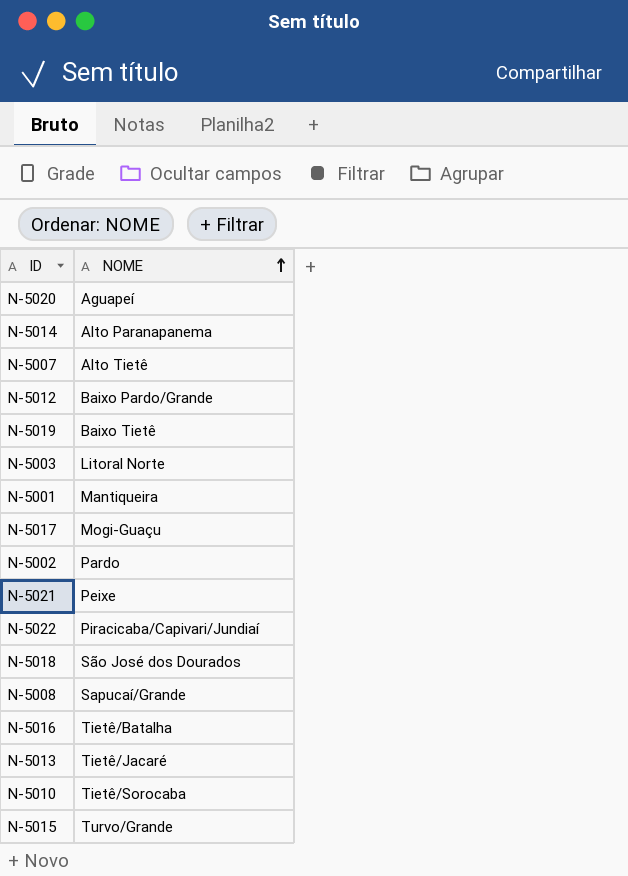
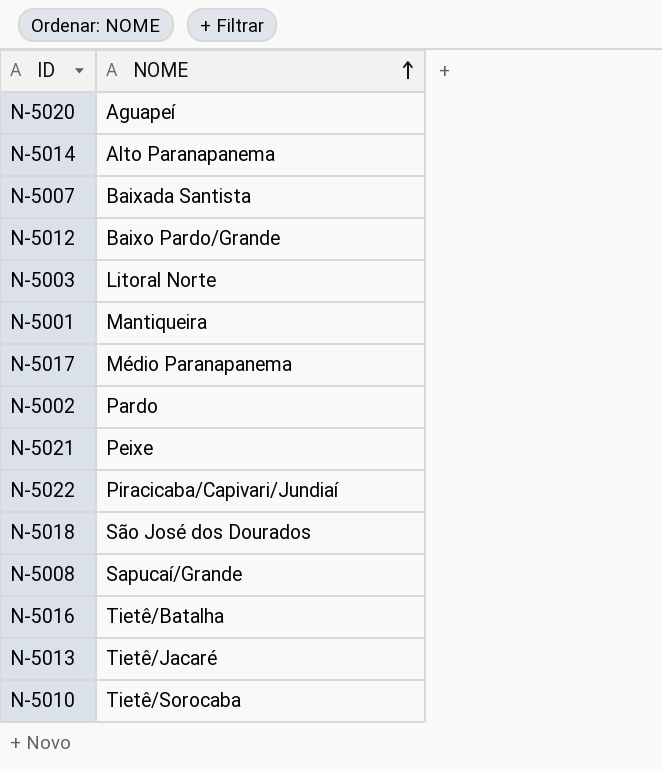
row N-5019: Baixo Tietê -> none
row N-5015: Turvo/Grande -> none
N-5007 | NOME: Alto Tietê -> Baixada Santista
N-5017 | NOME: Mogi-Guaçu -> Médio Paranapanema

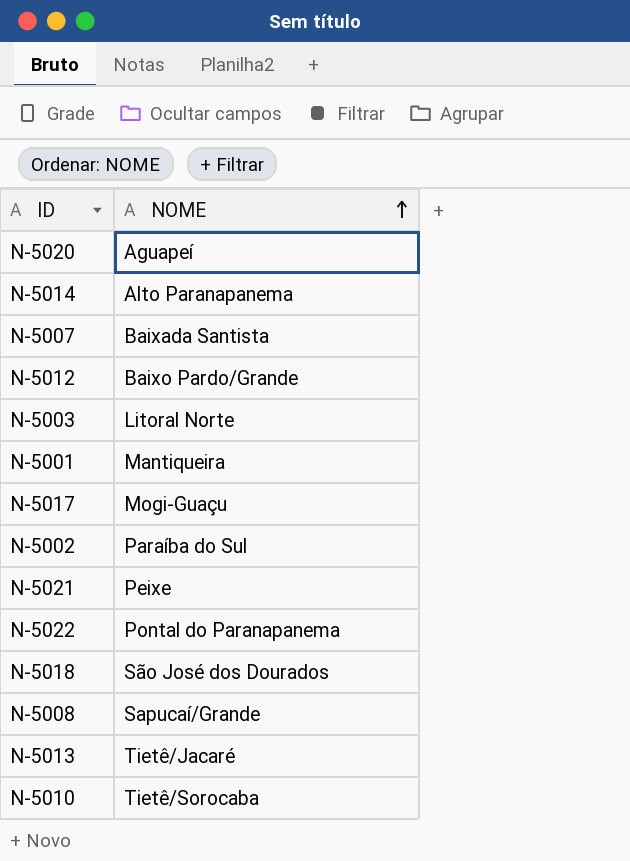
row N-5016: Tietê/Batalha -> none
N-5017 | NOME: Médio Paranapanema -> Mogi-Guaçu
N-5002 | NOME: Pardo -> Paraíba do Sul
N-5022 | NOME: Piracicaba/Capivari/Jundiaí -> Pontal do Paranapanema

